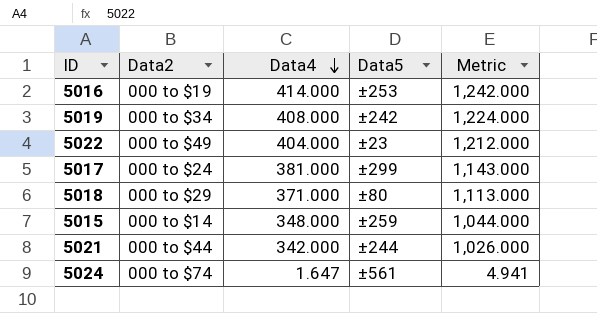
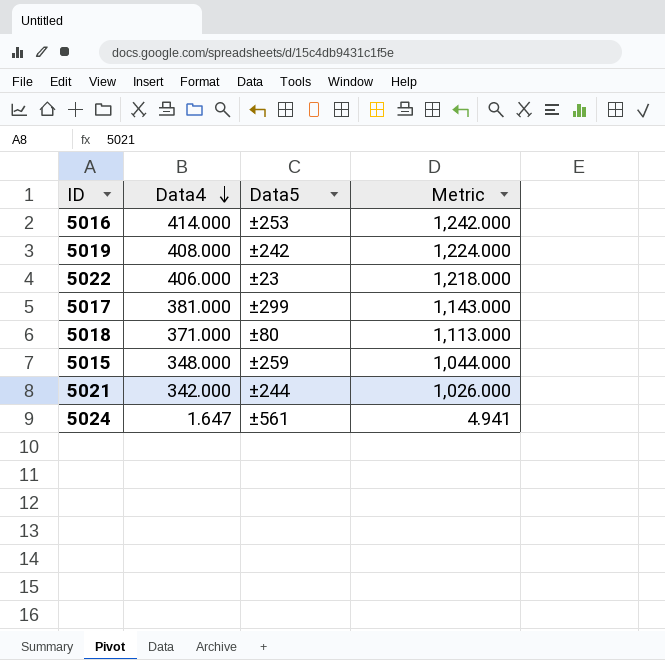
column Data2 | position: 2 -> none
5022 | Data4: 404.000 -> 406.000
5022 | Metric: 1,212.000 -> 1,218.000

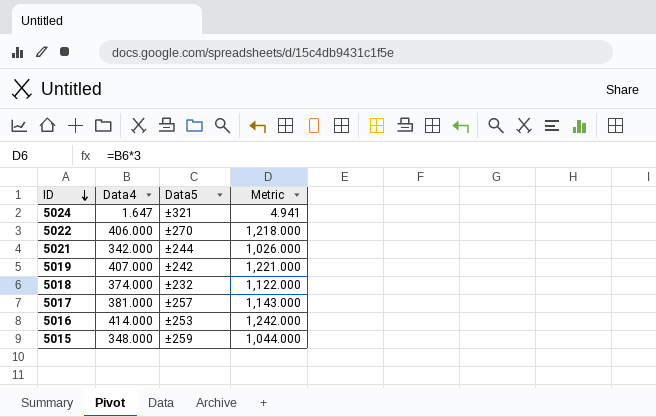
row order: Data4 descending -> ID descending
5024 | Data5: ±561 -> ±321
5022 | Data5: ±23 -> ±270
5019 | Data4: 408.000 -> 407.000
5019 | Metric: 1,224.000 -> 1,221.000
5018 | Data4: 371.000 -> 374.000
5018 | Data5: ±80 -> ±232
5018 | Metric: 1,113.000 -> 1,122.000
5017 | Data5: ±299 -> ±257

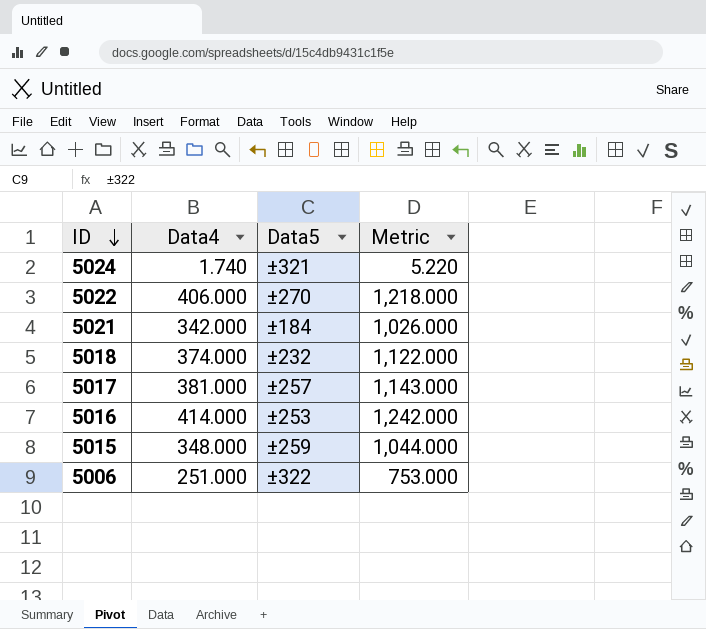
row 5019: 407.000 | ±242 | 1,221.000 -> none
5024 | Data4: 1.647 -> 1.740
5024 | Metric: 4.941 -> 5.220
5021 | Data5: ±244 -> ±184
row 5006: none -> 251.000 | ±322 | 753.000

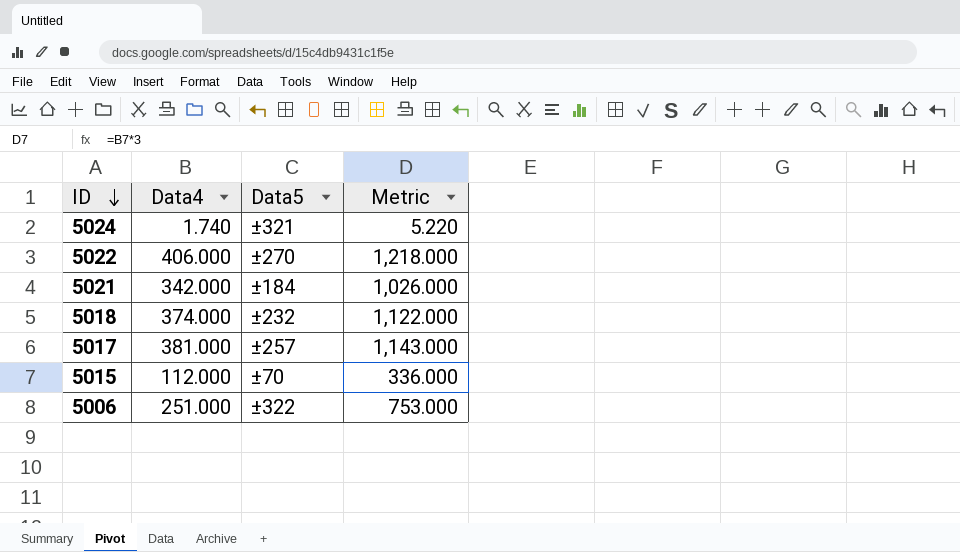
row 5016: 414.000 | ±253 | 1,242.000 -> none
5015 | Data4: 348.000 -> 112.000
5015 | Data5: ±259 -> ±70
5015 | Metric: 1,044.000 -> 336.000

